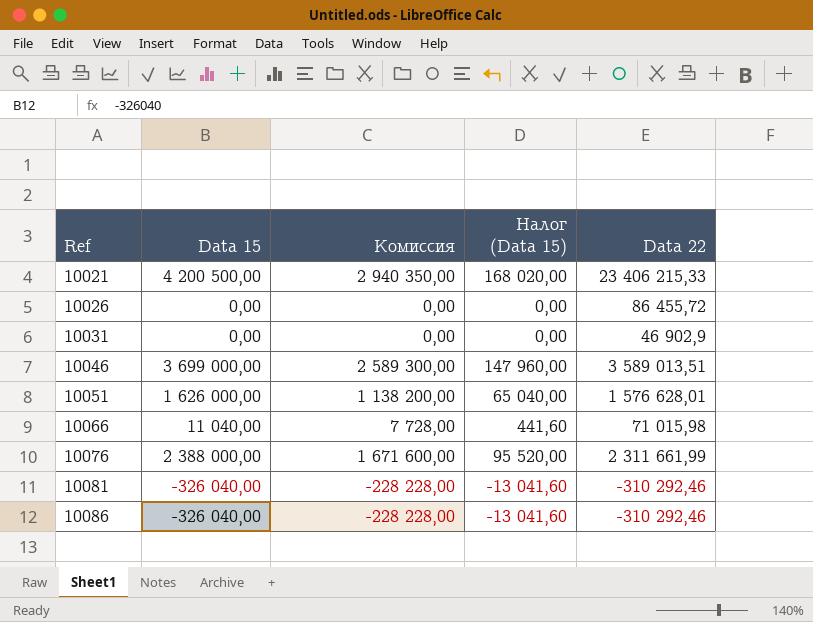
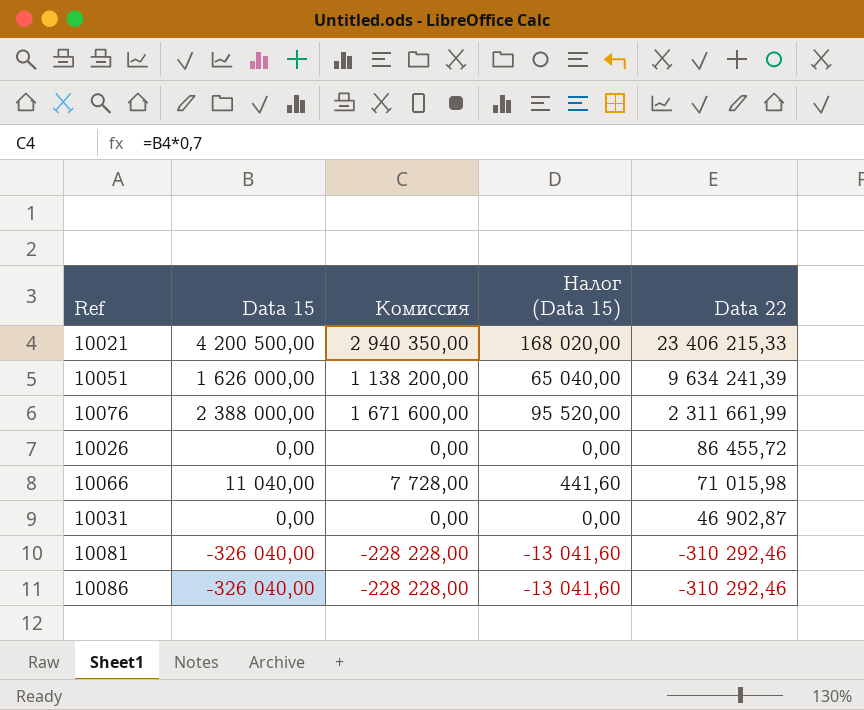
row order: Ref ascending -> Data 22 descending
row 10046: 3 699 000,00 | 2 589 300,00 | 147 960,00 | 3 589 013,51 -> none
10051 | Data 22: 1 576 628,01 -> 9 634 241,39
10031 | Data 22: 46 902,9 -> 46 902,87

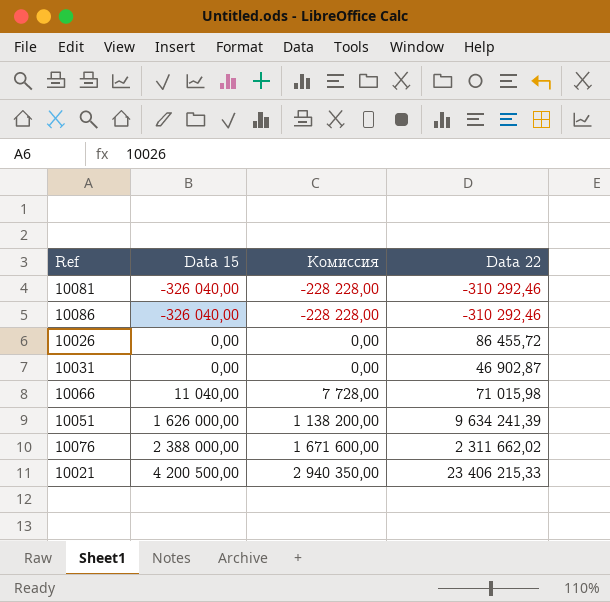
row order: Data 22 descending -> Data 15 ascending
column Налог (Data 15) | formula: [Data 15] * 0,04 -> none
10076 | Data 22: 2 311 661,99 -> 2 311 662,02

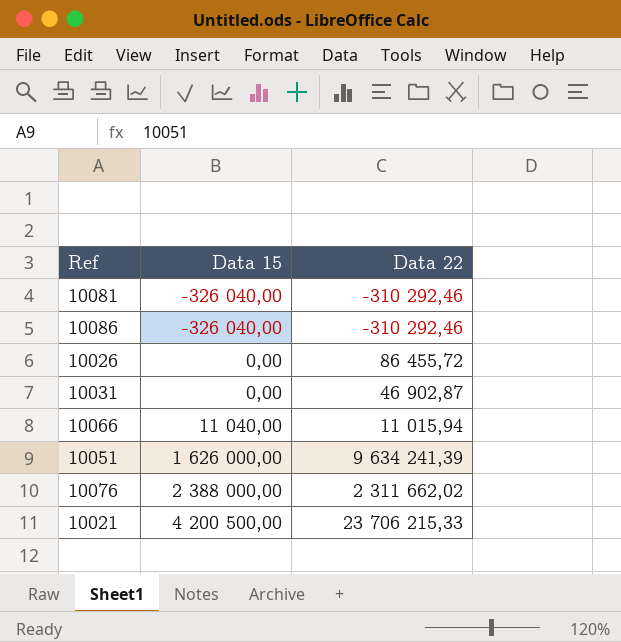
column Комиссия | formula: [Data 15] * 0,7 -> none
10066 | Data 22: 71 015,98 -> 11 015,94
10021 | Data 22: 23 406 215,33 -> 23 706 215,33

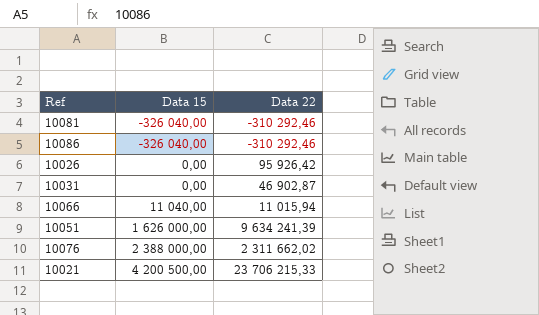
10026 | Data 22: 86 455,72 -> 95 926,42

